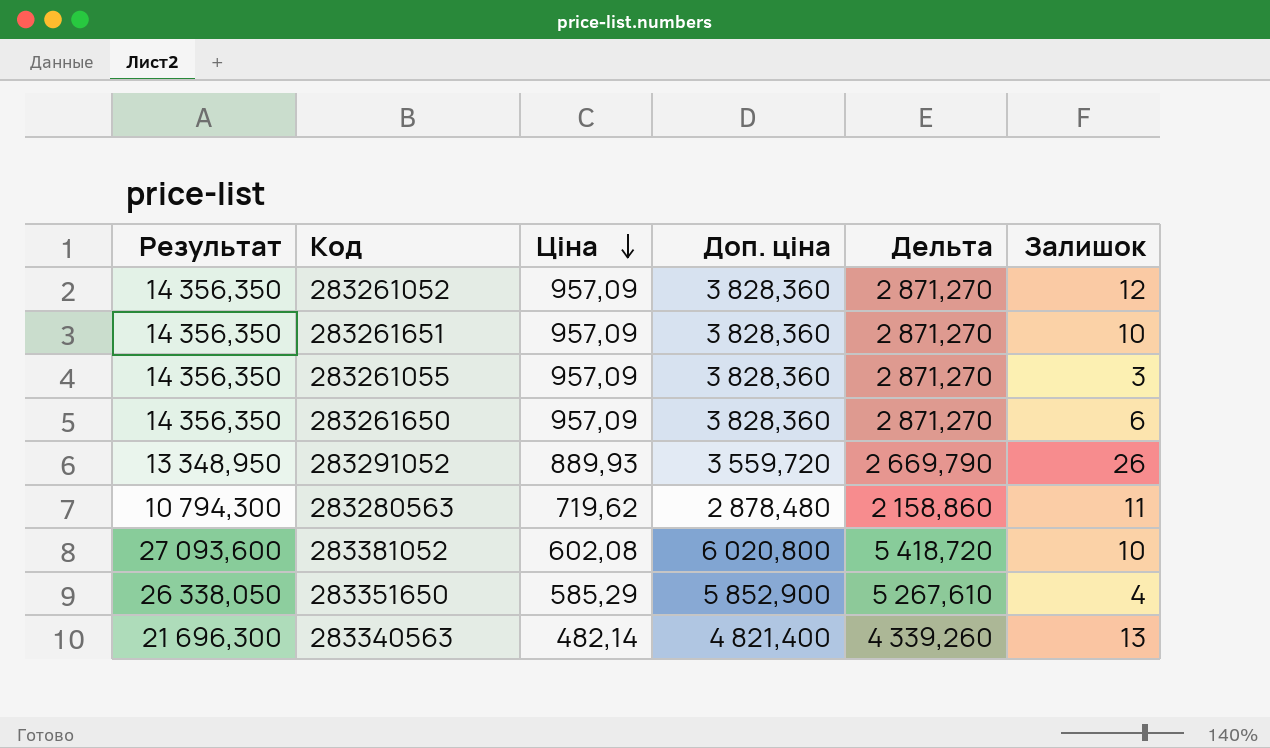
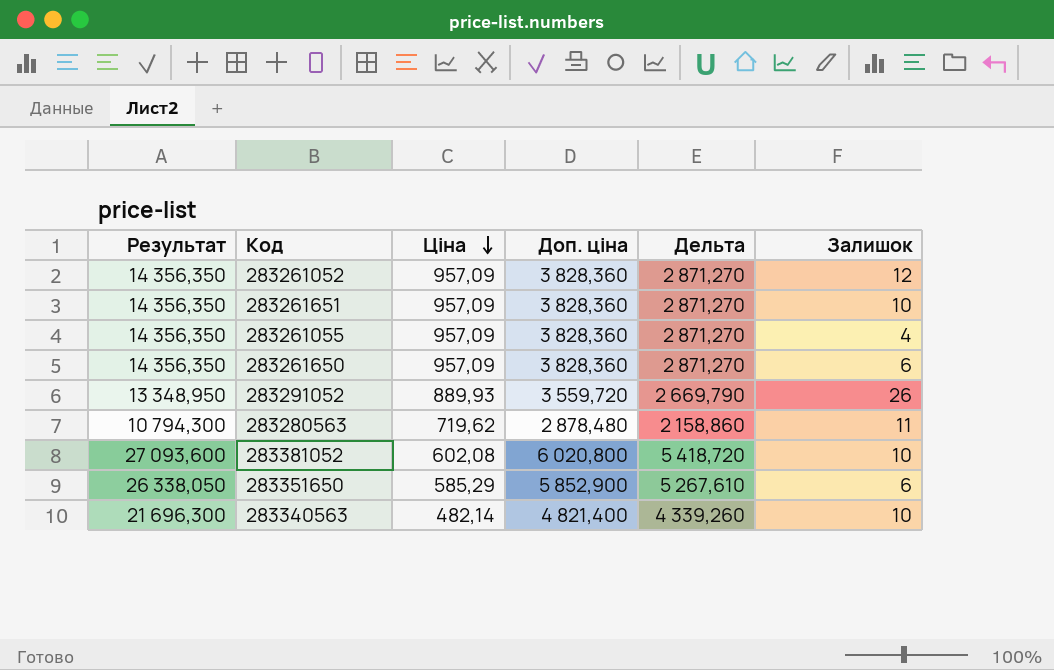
283261055 | Залишок: 3 -> 4
283351650 | Залишок: 4 -> 6
283340563 | Залишок: 13 -> 10

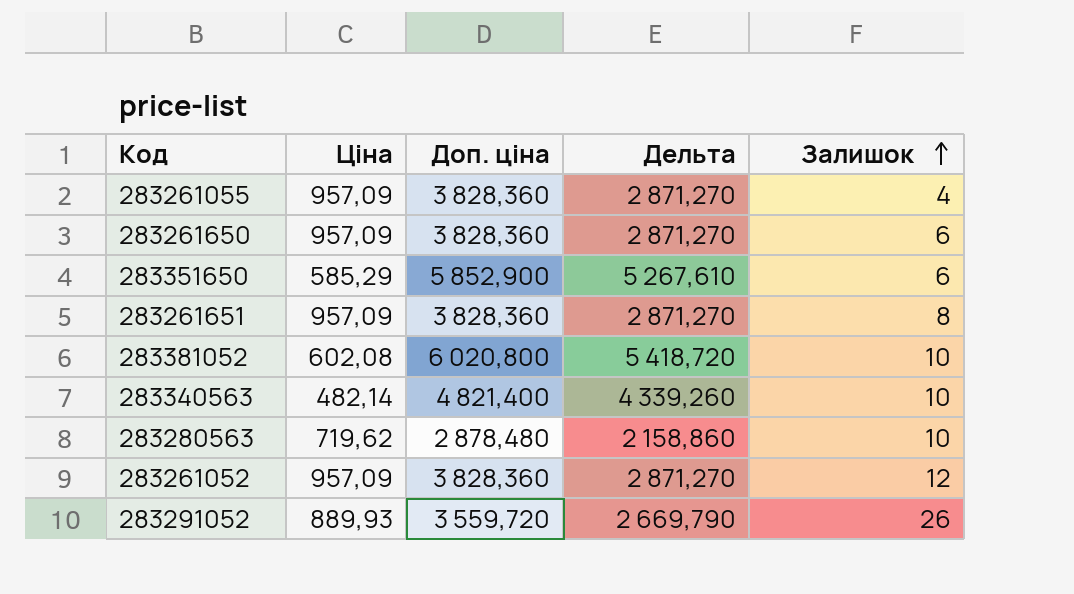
row order: Ціна descending -> Залишок ascending
column Результат | formula: [Дельта] * 5 -> none
283261651 | Залишок: 10 -> 8
283280563 | Залишок: 11 -> 10

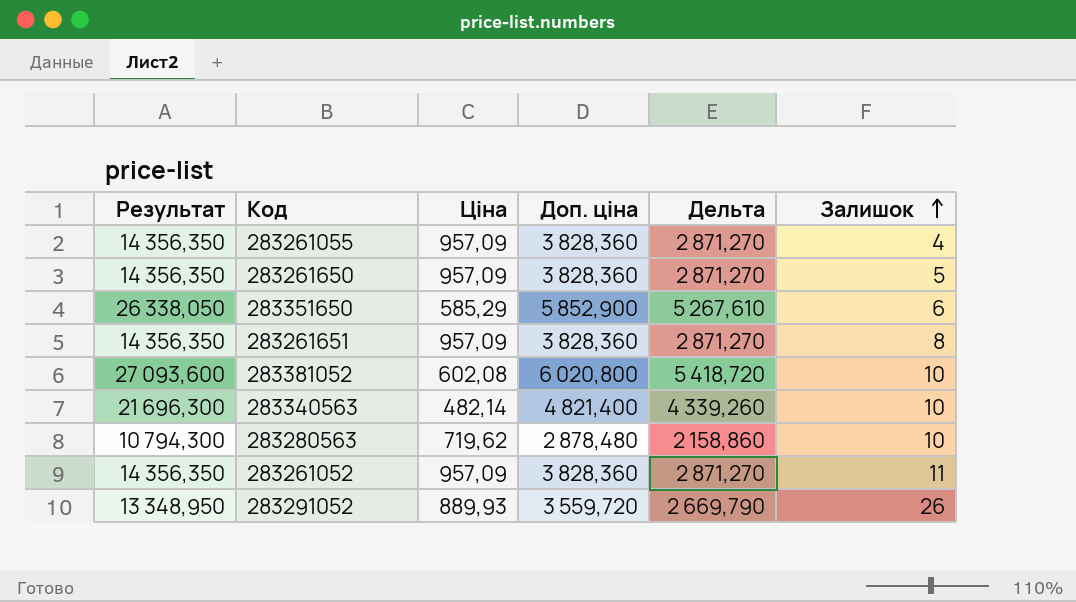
column Результат | formula: none -> [Дельта] * 5
283261650 | Залишок: 6 -> 5
283261052 | Залишок: 12 -> 11

